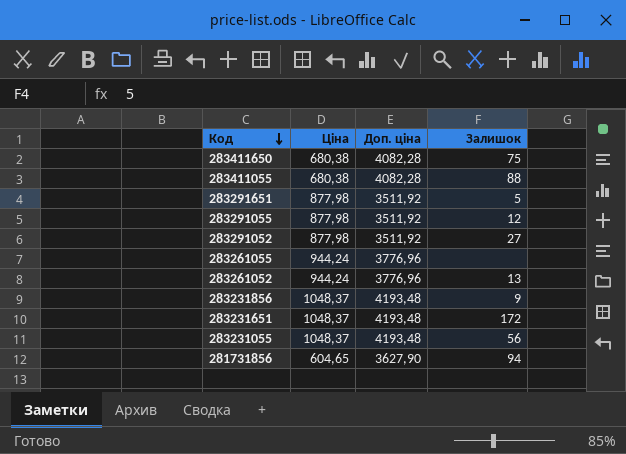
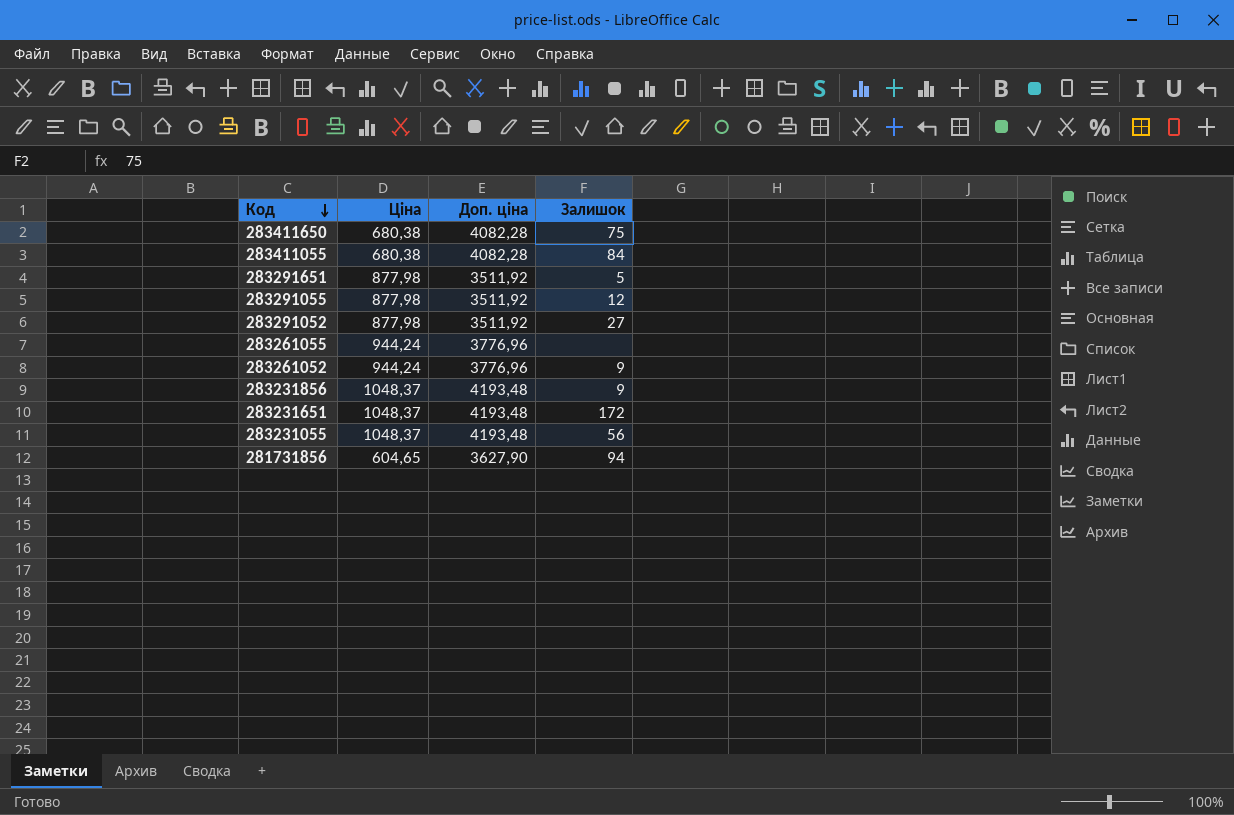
283411055 | Залишок: 88 -> 84
283261052 | Залишок: 13 -> 9

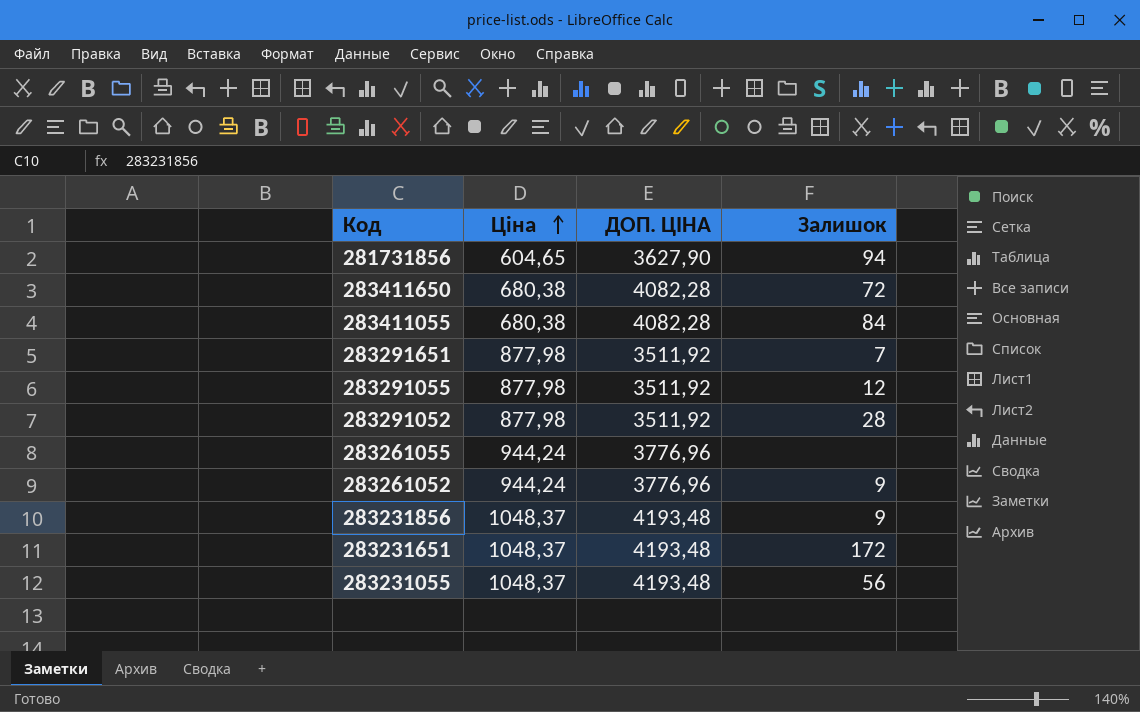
row order: Код descending -> Ціна ascending
column name: Доп. ціна -> ДОП. ЦІНА
283411650 | Залишок: 75 -> 72
283291651 | Залишок: 5 -> 7
283291052 | Залишок: 27 -> 28

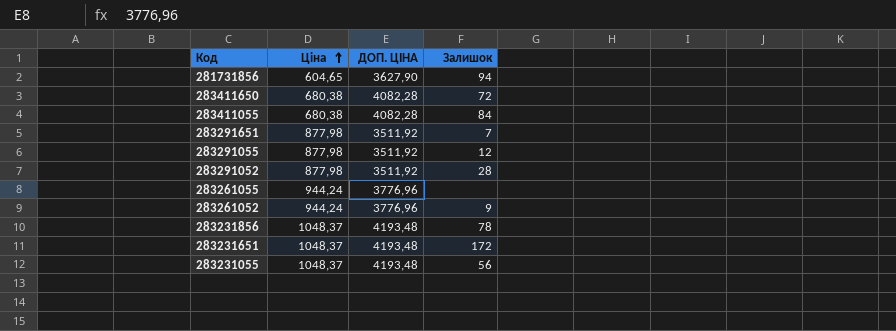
283231856 | Залишок: 9 -> 78

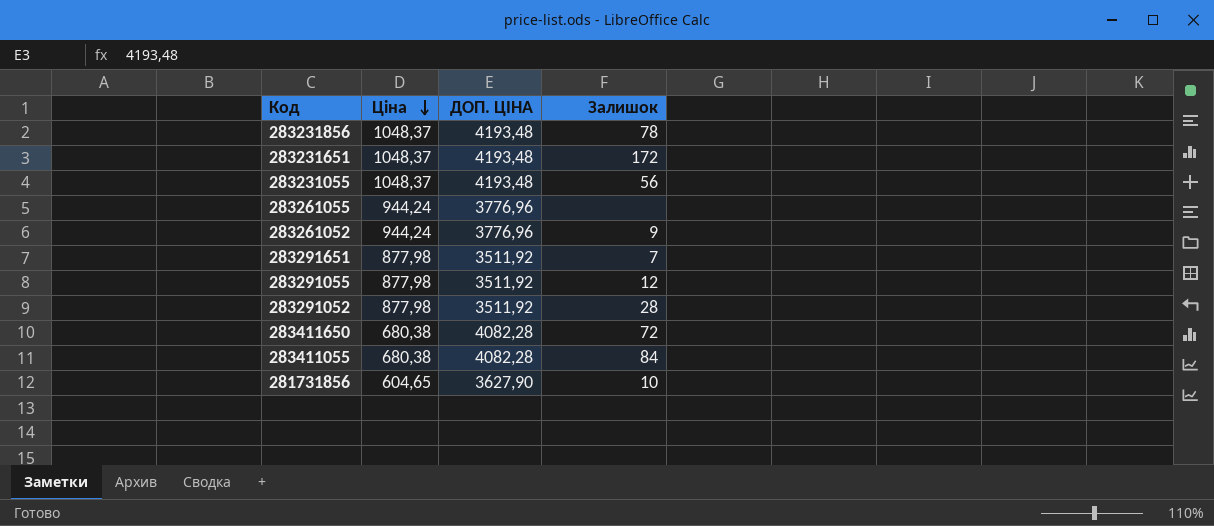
row order: Ціна ascending -> Ціна descending
281731856 | Залишок: 94 -> 10

